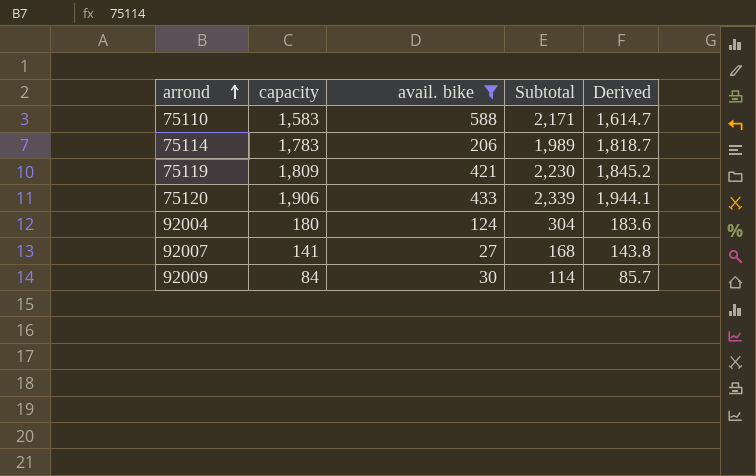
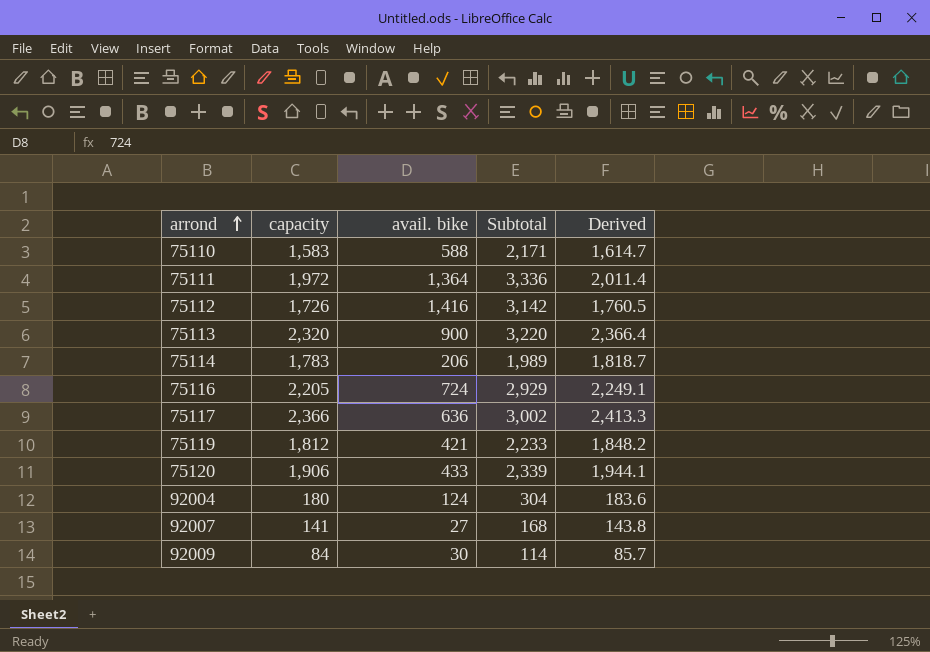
filter: avail. bike <= 588 -> none
75119 | capacity: 1,809 -> 1,812
75119 | Subtotal: 2,230 -> 2,233
75119 | Derived: 1,845.2 -> 1,848.2

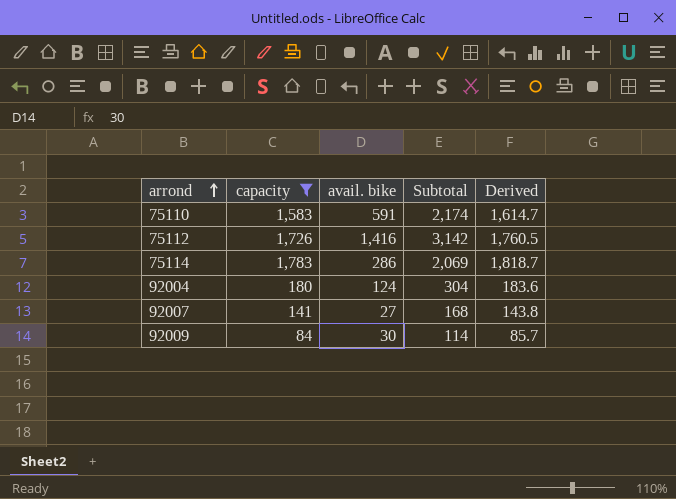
filter: none -> capacity <= 1,783
75110 | avail. bike: 588 -> 591
75110 | Subtotal: 2,171 -> 2,174
75114 | avail. bike: 206 -> 286
75114 | Subtotal: 1,989 -> 2,069

